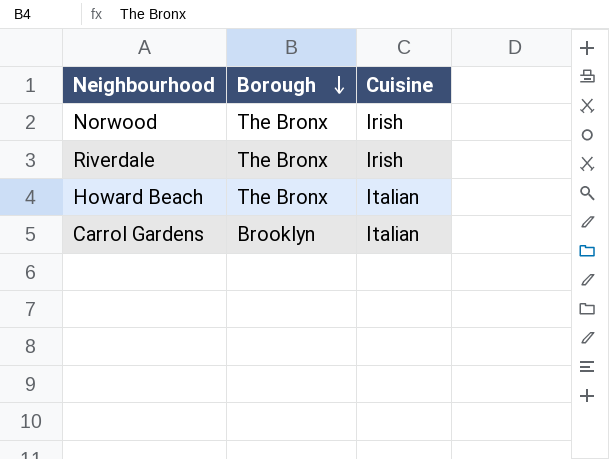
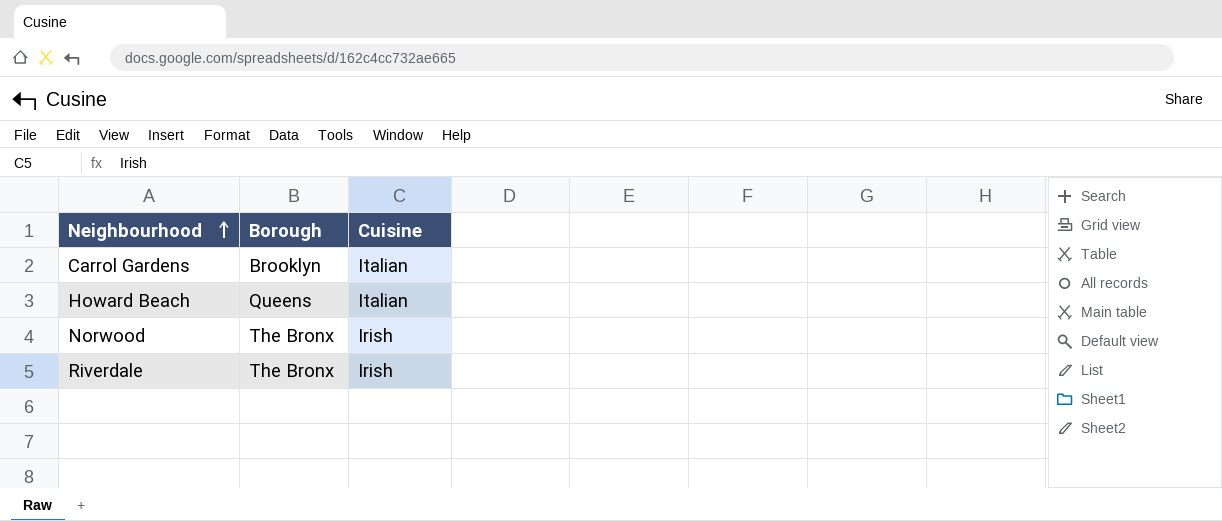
row order: Borough descending -> Neighbourhood ascending
Howard Beach | Borough: The Bronx -> Queens

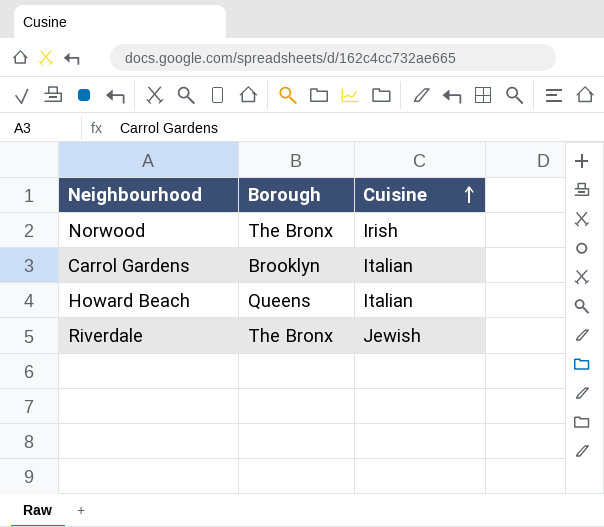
row order: Neighbourhood ascending -> Cuisine ascending
Riverdale | Cuisine: Irish -> Jewish

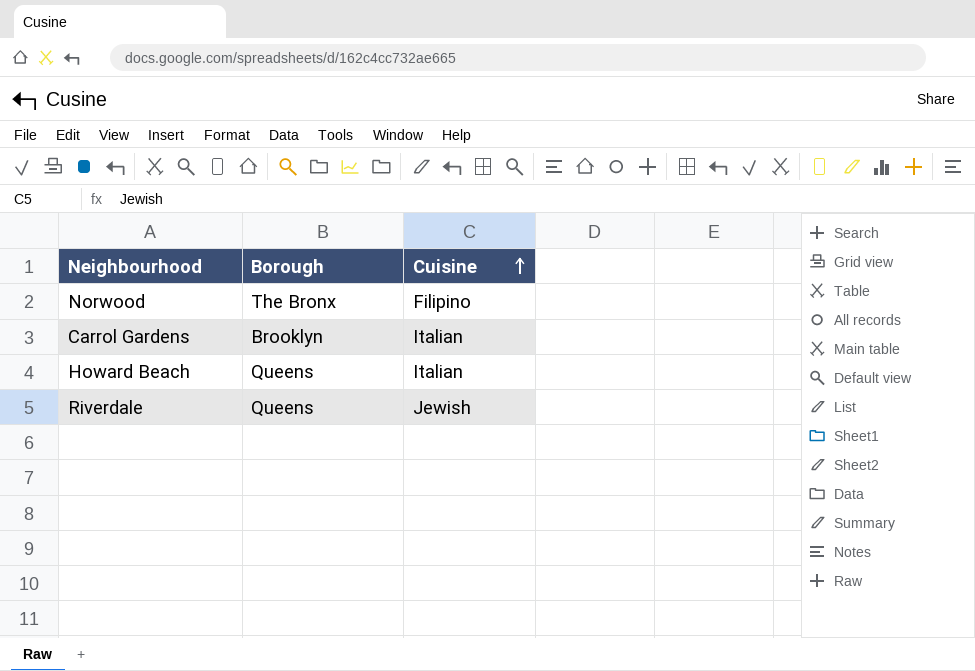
Norwood | Cuisine: Irish -> Filipino
Riverdale | Borough: The Bronx -> Queens

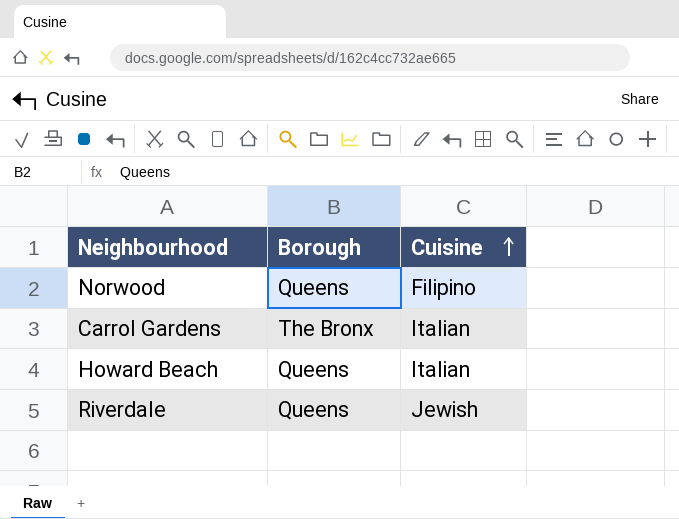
Norwood | Borough: The Bronx -> Queens
Carrol Gardens | Borough: Brooklyn -> The Bronx

